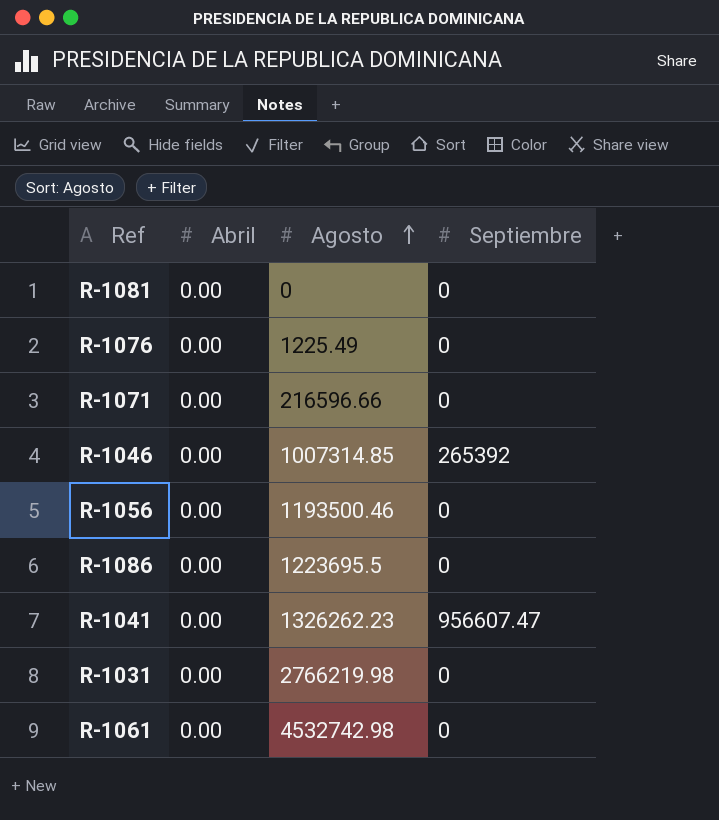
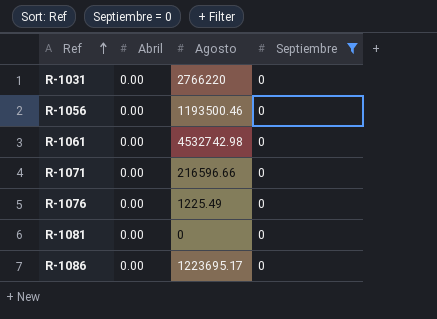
filter: none -> Septiembre = 0
row order: Agosto ascending -> Ref ascending
R-1031 | Agosto: 2766219.98 -> 2766220
R-1086 | Agosto: 1223695.5 -> 1223695.17

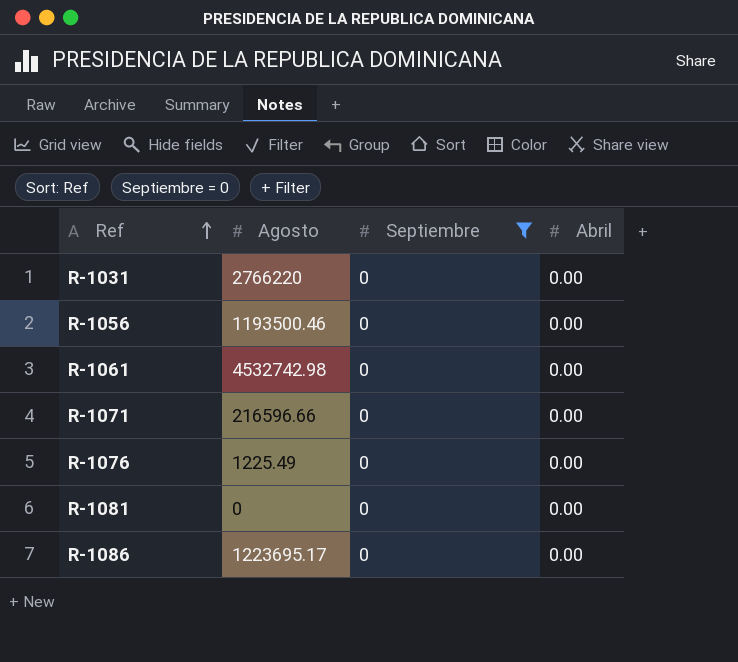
column Abril | position: 2 -> 4

